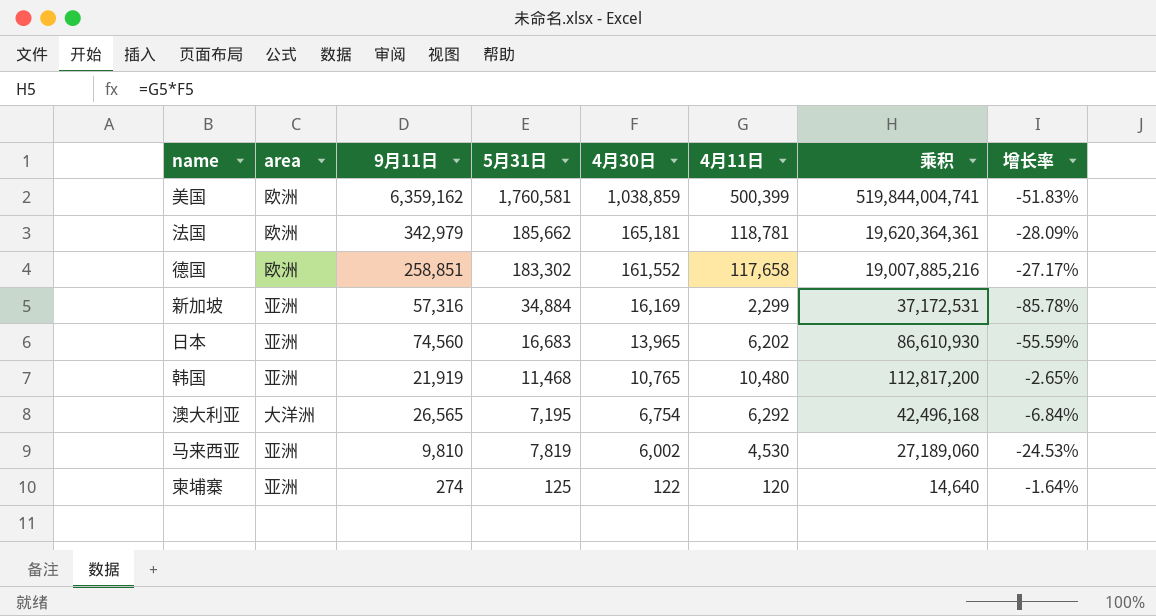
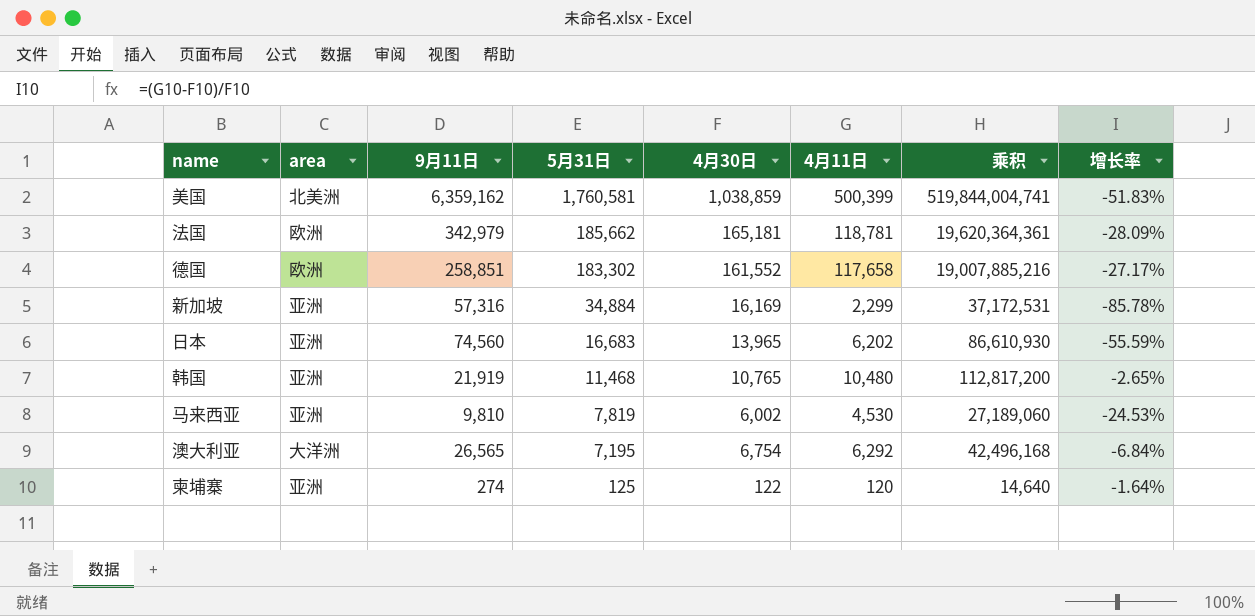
row order: 4月30日 descending -> 5月31日 descending
美国 | area: 欧洲 -> 北美洲

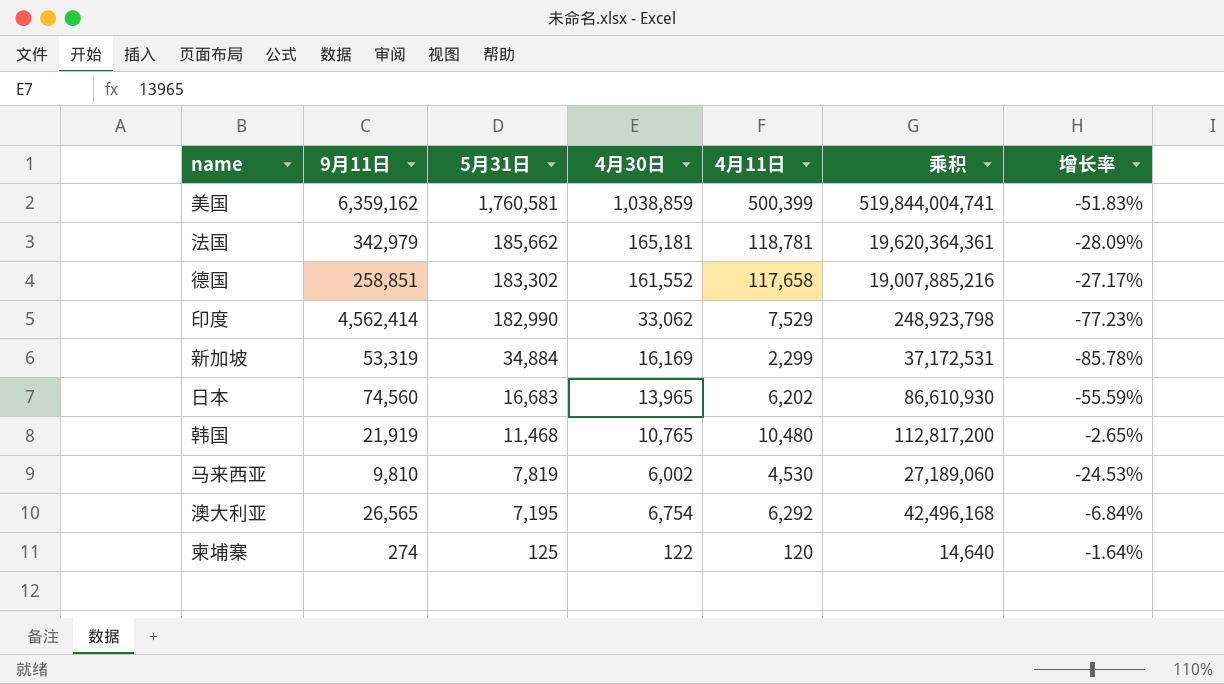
column area | position: 2 -> none
row 印度: none -> 4,562,414 | 182,990 | 33,062 | 7,529 | 248,923,798 | -77.23%
新加坡 | 9月11日: 57,316 -> 53,319

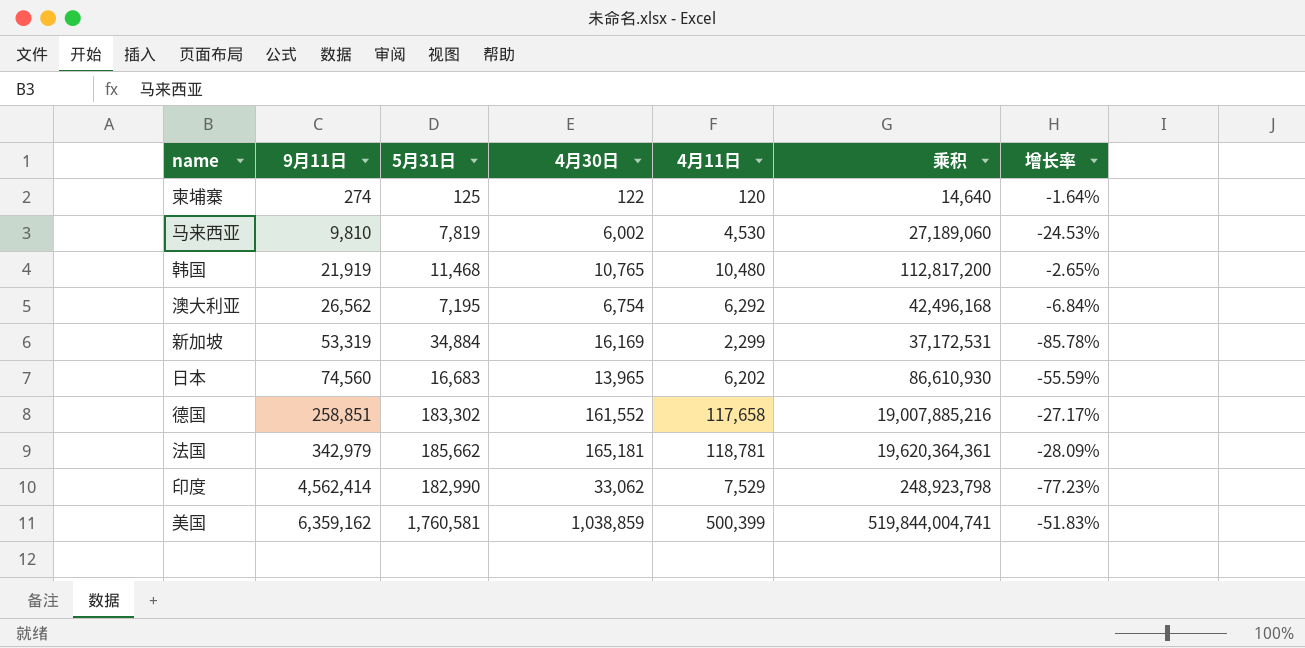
row order: 5月31日 descending -> 9月11日 ascending
澳大利亚 | 9月11日: 26,565 -> 26,562

